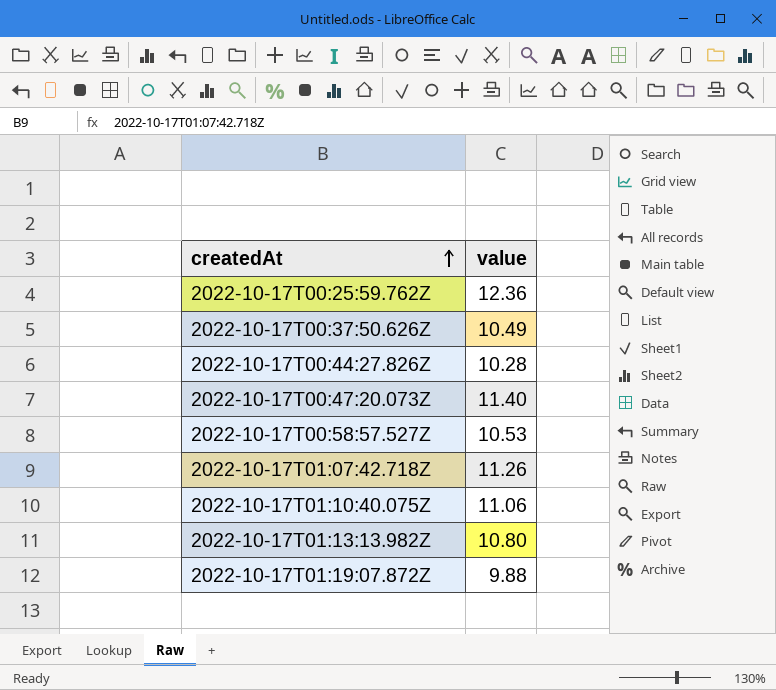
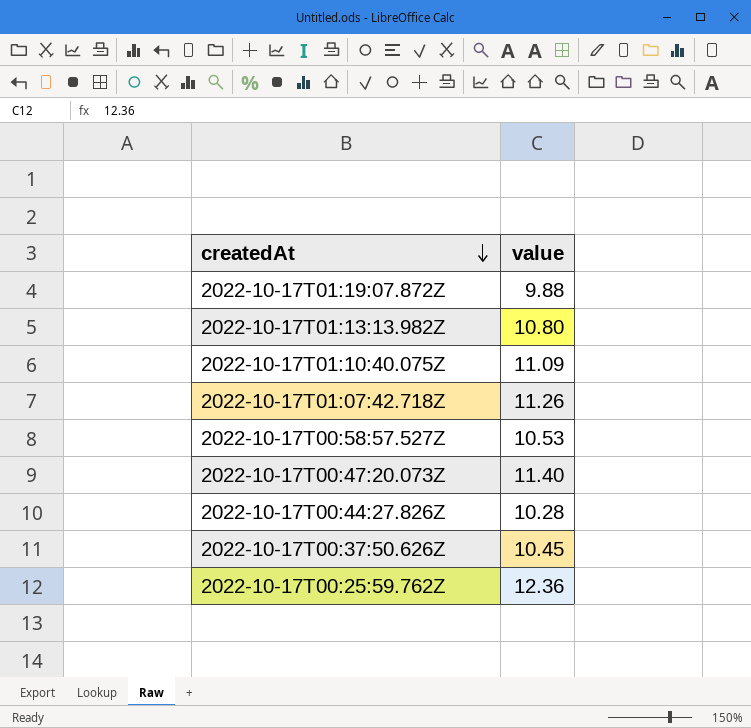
row order: createdAt ascending -> createdAt descending
2022-10-17T01:10:40.075Z | value: 11.06 -> 11.09
2022-10-17T00:37:50.626Z | value: 10.49 -> 10.45

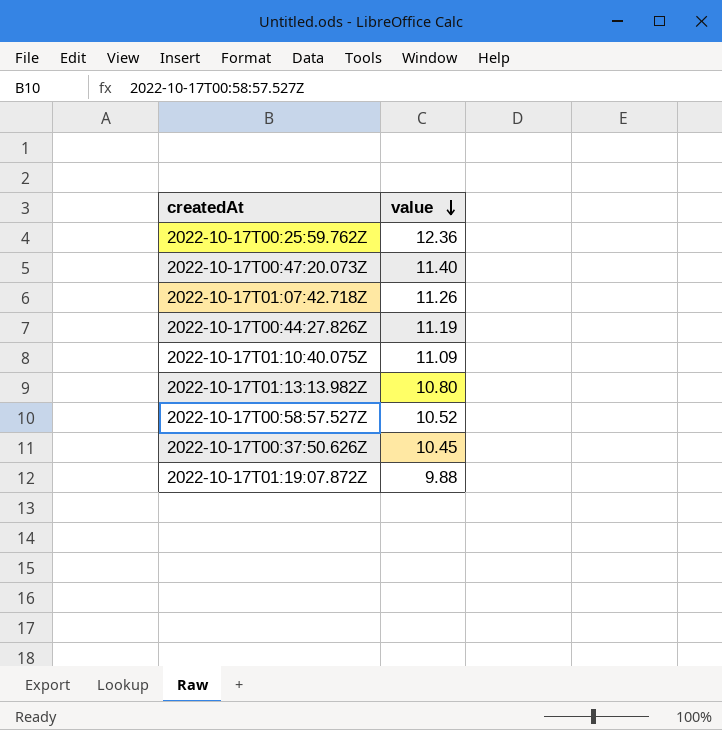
row order: createdAt descending -> value descending
2022-10-17T00:44:27.826Z | value: 10.28 -> 11.19
2022-10-17T00:58:57.527Z | value: 10.53 -> 10.52

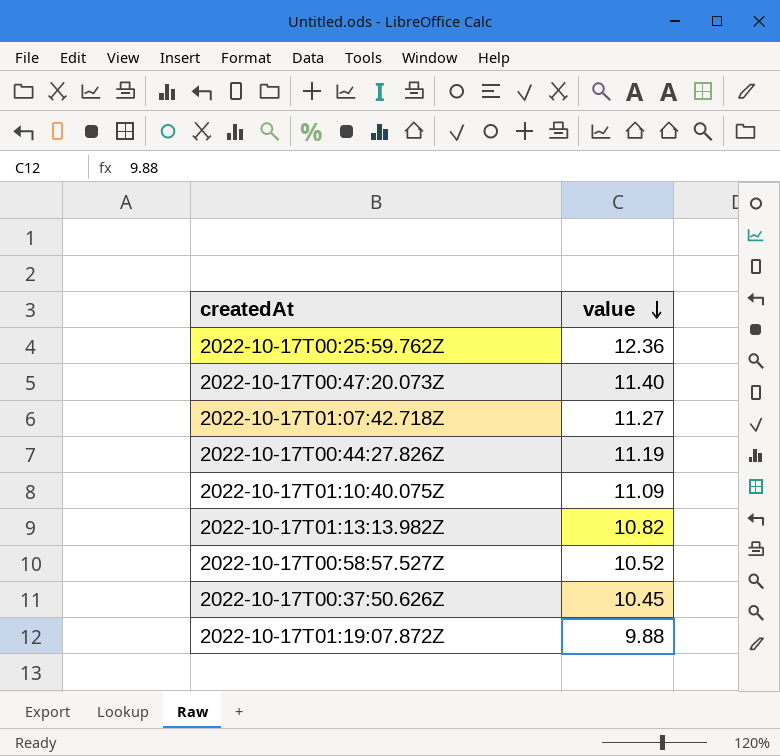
2022-10-17T01:07:42.718Z | value: 11.26 -> 11.27
2022-10-17T01:13:13.982Z | value: 10.80 -> 10.82

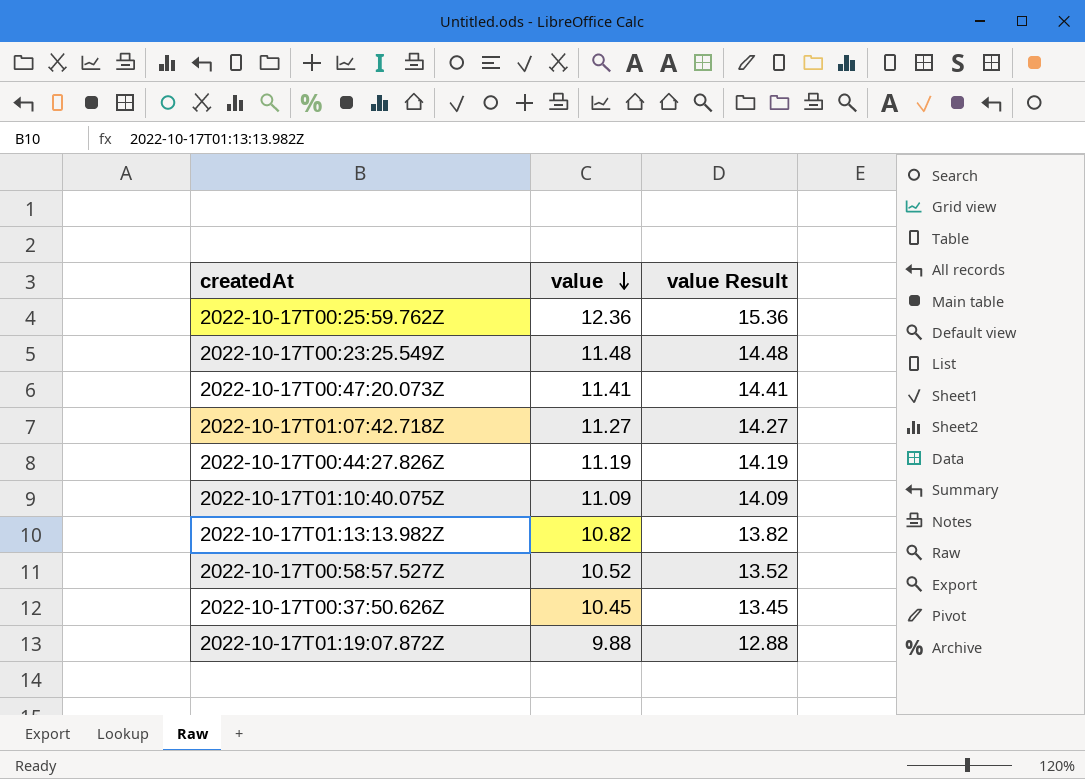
column value Result | formula: none -> [value] + 3
row 2022-10-17T00:23:25.549Z: none -> 11.48 | 14.48
2022-10-17T00:47:20.073Z | value: 11.40 -> 11.41

